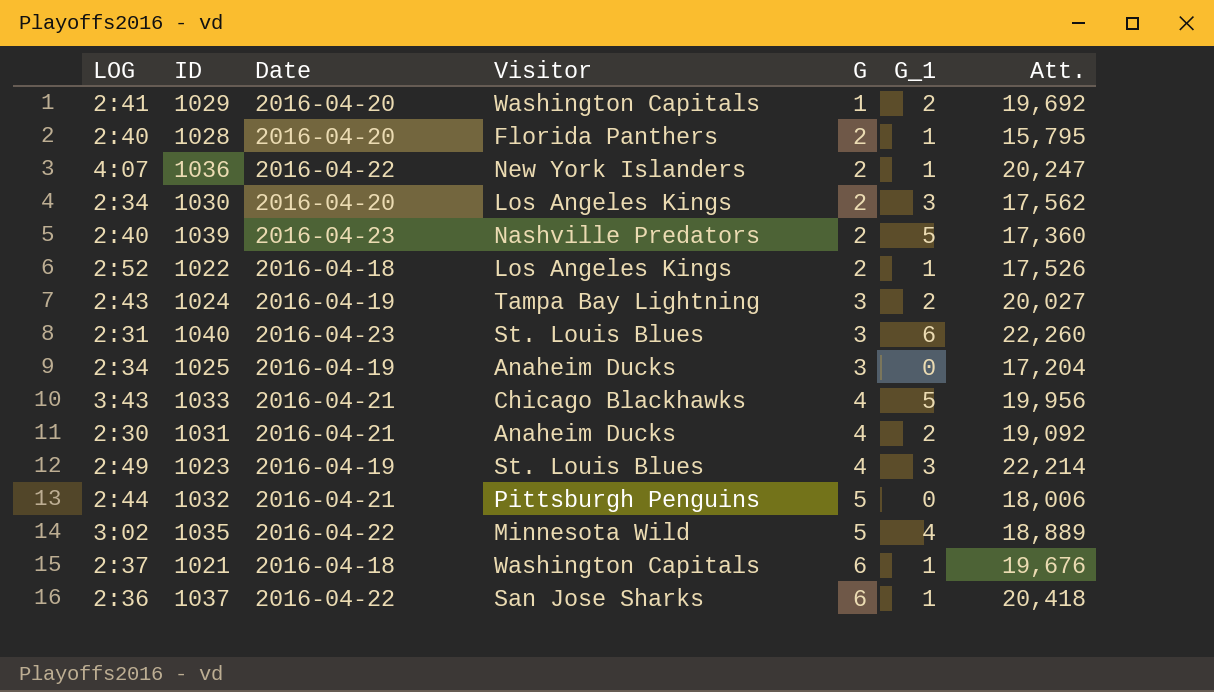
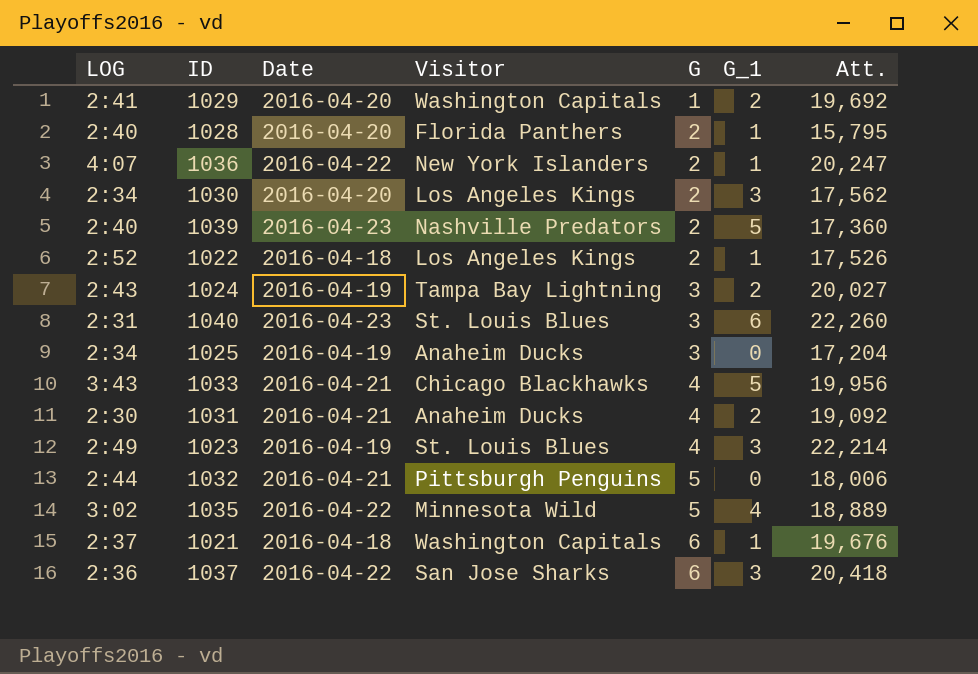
1037 | G_1: 1 -> 3

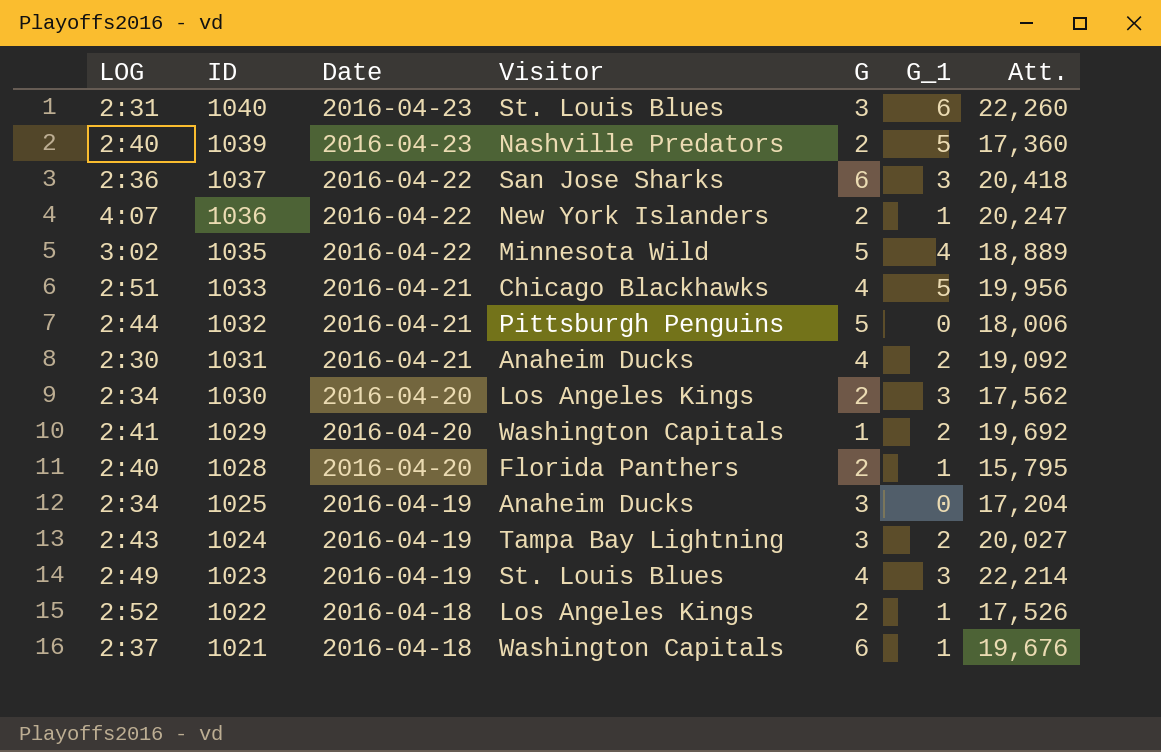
row order: G ascending -> ID descending
1033 | LOG: 3:43 -> 2:51

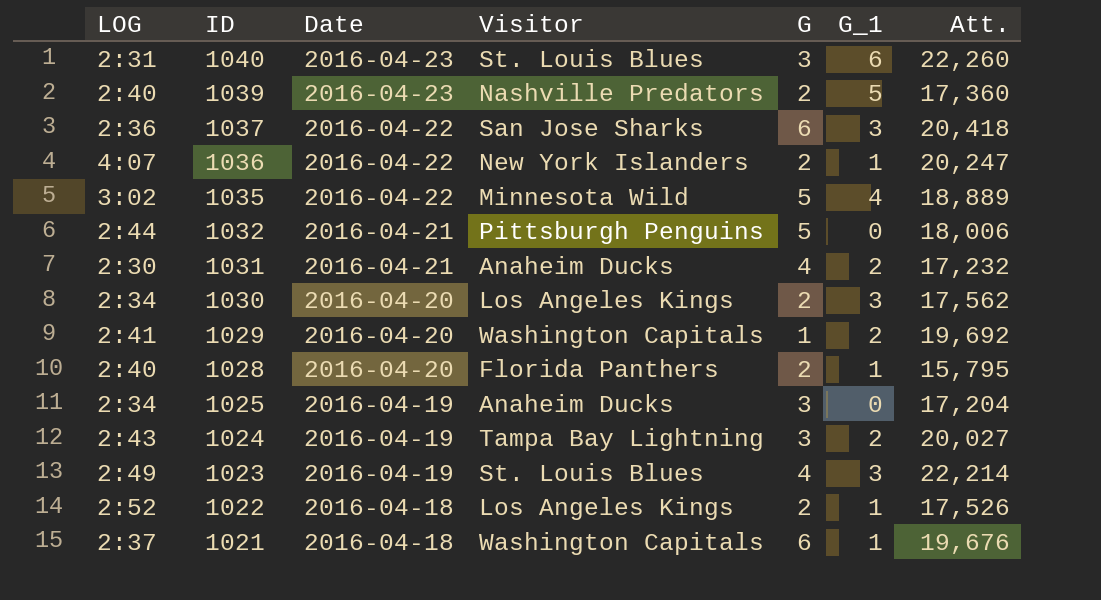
row 1033: 2:51 | 2016-04-21 | Chicago Blackhawks | 4 | 5 | 19,956 -> none
1031 | Att.: 19,092 -> 17,232

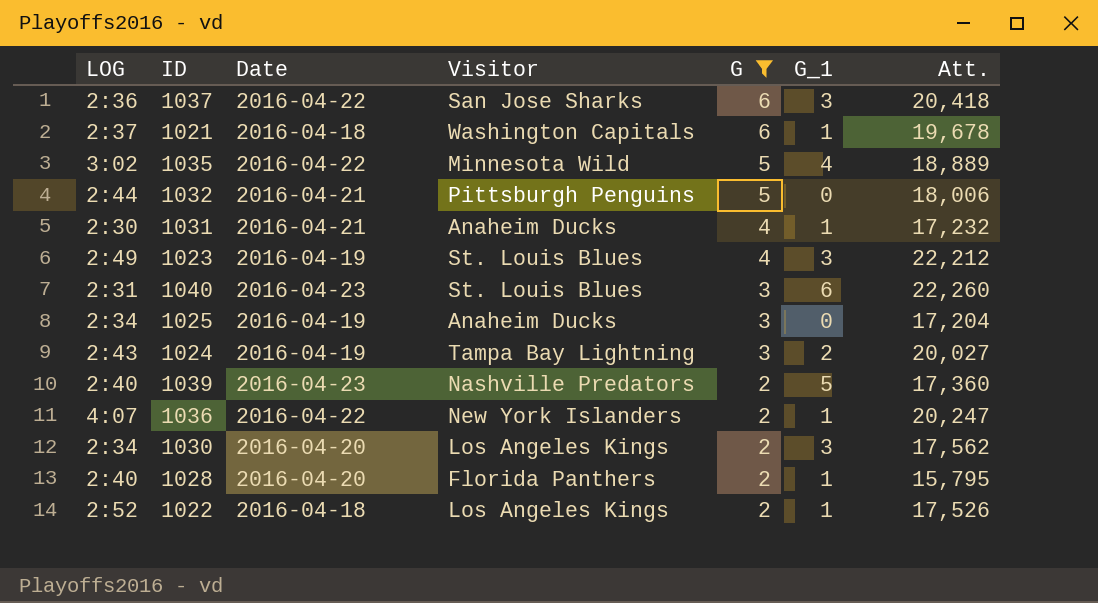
filter: none -> G != 1
row order: ID descending -> G descending
1021 | Att.: 19,676 -> 19,678
1031 | G_1: 2 -> 1
1023 | Att.: 22,214 -> 22,212

